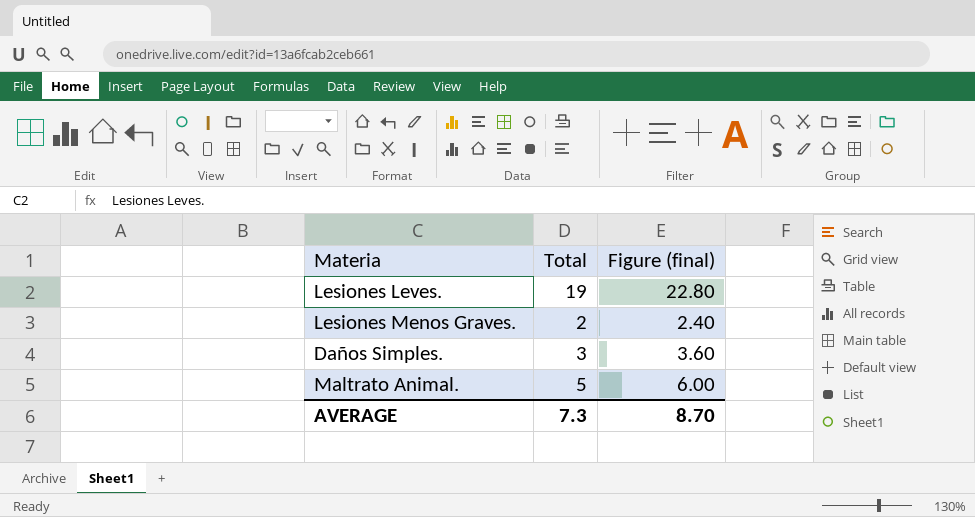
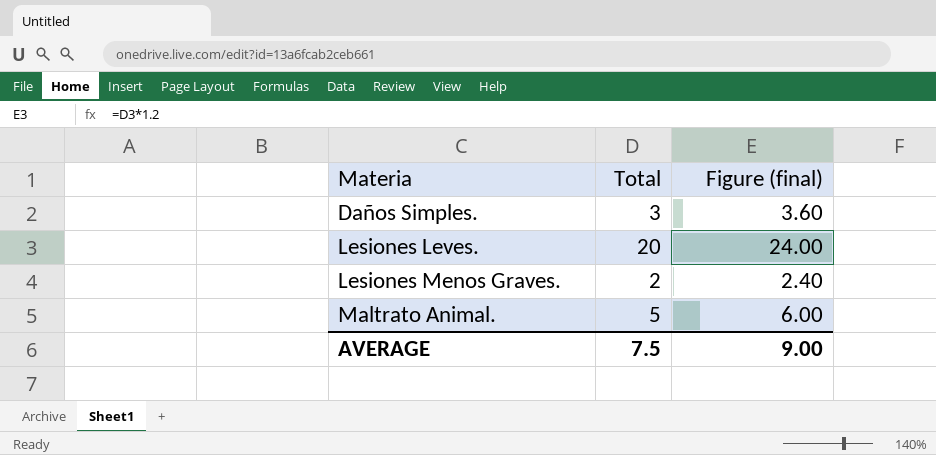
row order: none -> Materia ascending
Lesiones Leves. | Total: 19 -> 20
Lesiones Leves. | Figure (final): 22.80 -> 24.00
AVERAGE | Total: 7.3 -> 7.5
AVERAGE | Figure (final): 8.70 -> 9.00

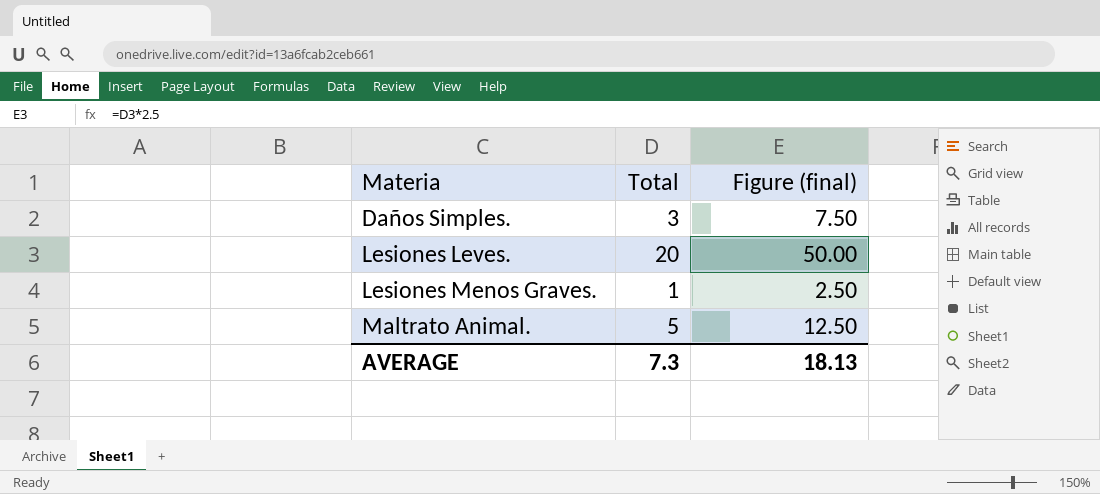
column Figure (final) | formula: [Total] * 1.2 -> [Total] * 2.5
Lesiones Menos Graves. | Total: 2 -> 1
AVERAGE | Total: 7.5 -> 7.3
AVERAGE | Figure (final): 9.00 -> 18.13

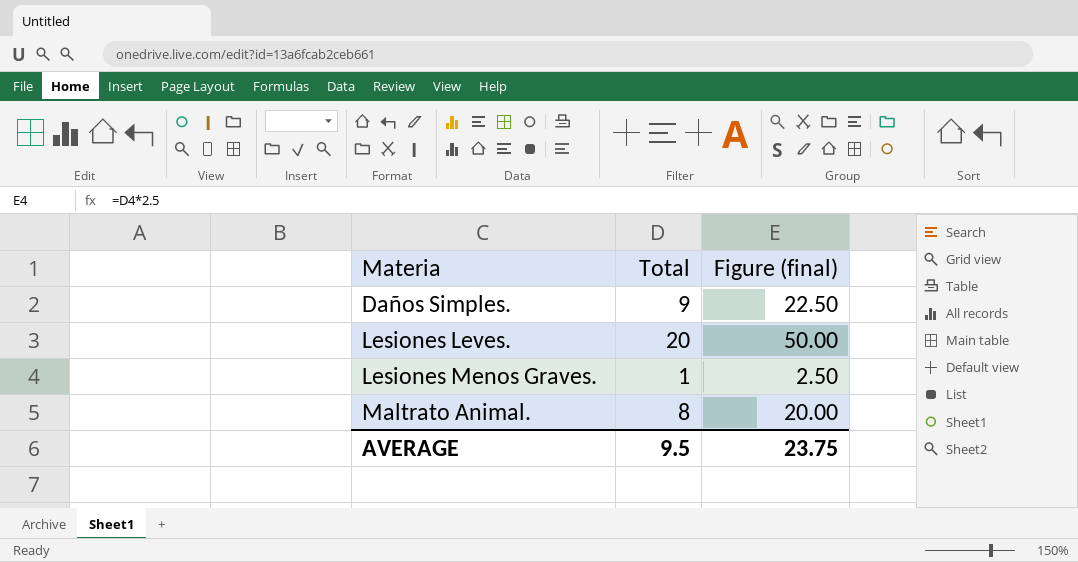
Daños Simples. | Total: 3 -> 9
Daños Simples. | Figure (final): 7.50 -> 22.50
Maltrato Animal. | Total: 5 -> 8
Maltrato Animal. | Figure (final): 12.50 -> 20.00
AVERAGE | Total: 7.3 -> 9.5
AVERAGE | Figure (final): 18.13 -> 23.75

